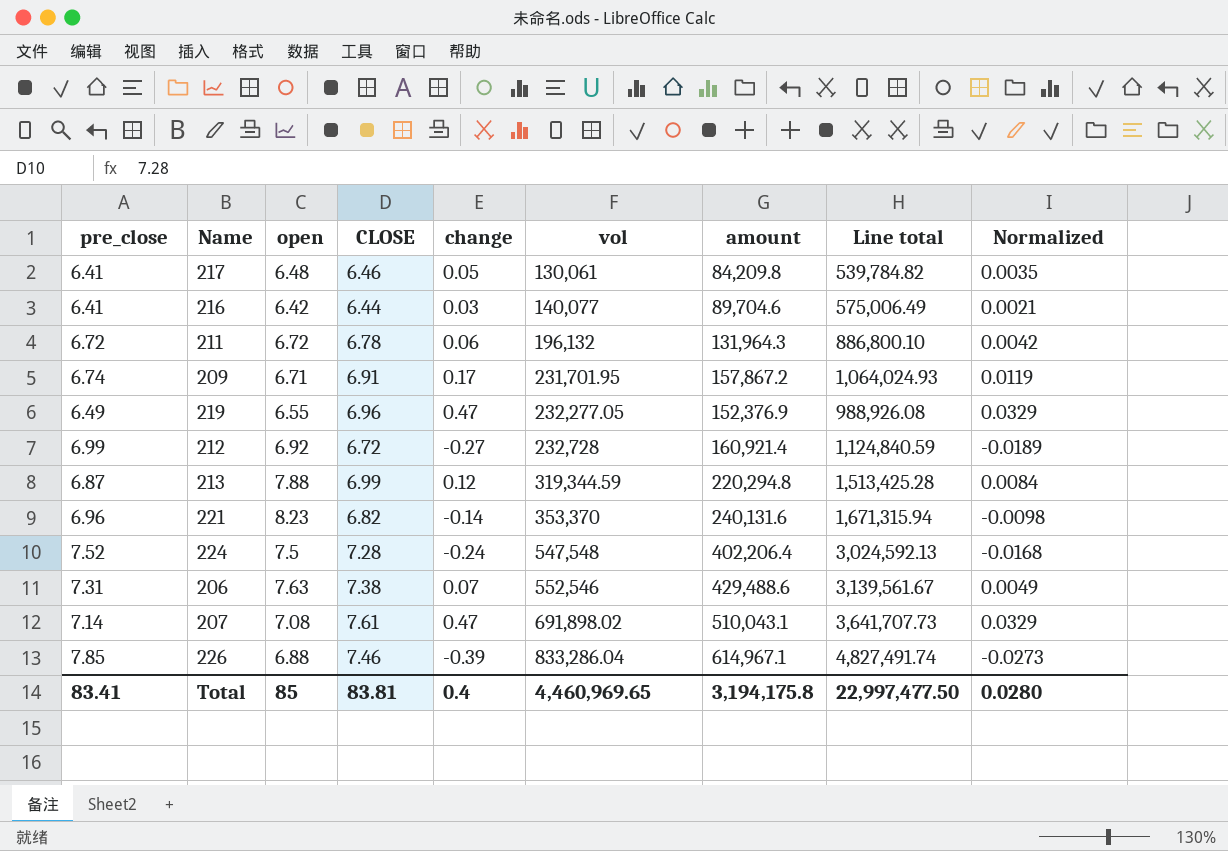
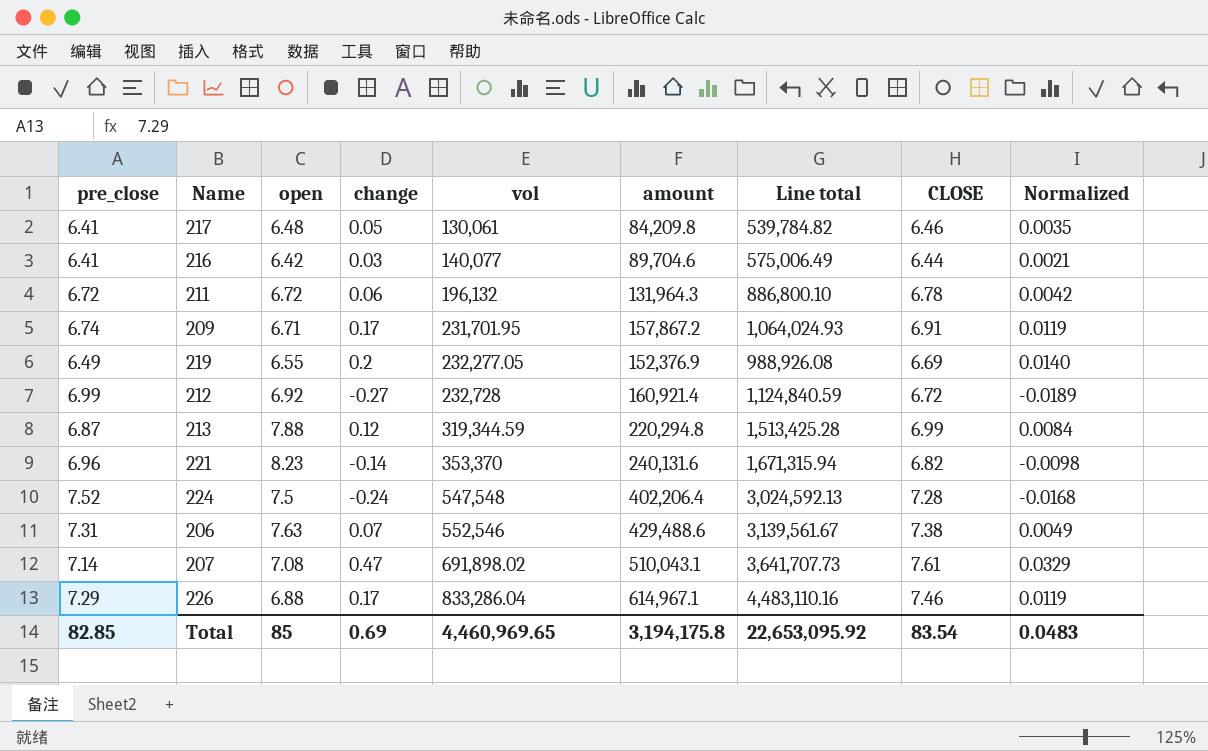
column CLOSE | position: 4 -> 8
219 | change: 0.47 -> 0.2
219 | CLOSE: 6.96 -> 6.69
219 | Normalized: 0.0329 -> 0.0140
226 | pre_close: 7.85 -> 7.29
226 | change: -0.39 -> 0.17
226 | Line total: 4,827,491.74 -> 4,483,110.16
226 | Normalized: -0.0273 -> 0.0119
Total | pre_close: 83.41 -> 82.85
Total | change: 0.4 -> 0.69
Total | Line total: 22,997,477.50 -> 22,653,095.92
Total | CLOSE: 83.81 -> 83.54
Total | Normalized: 0.0280 -> 0.0483

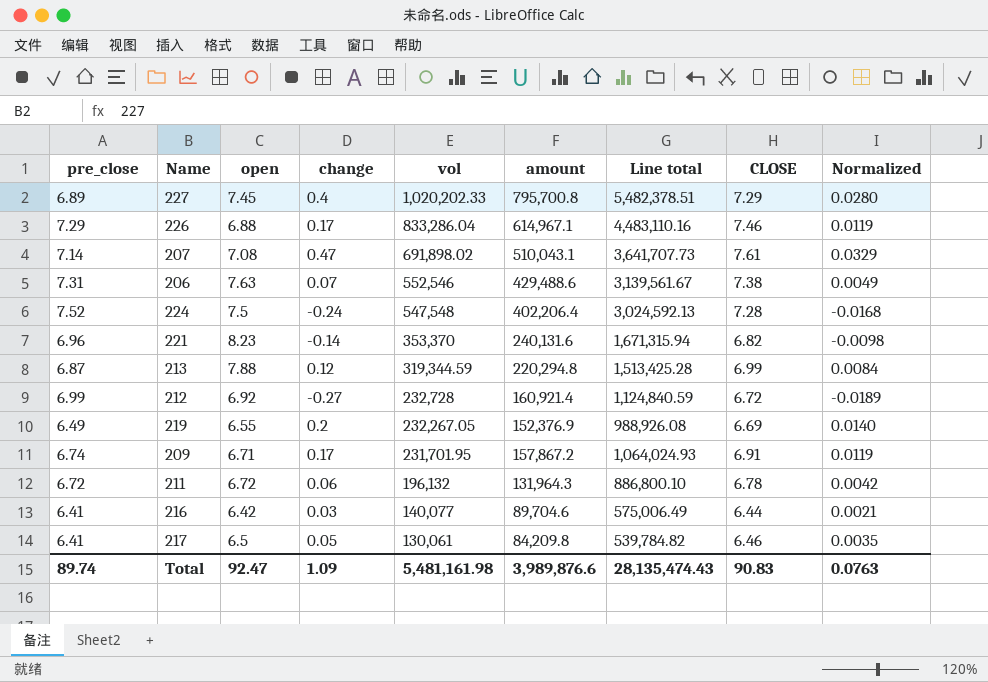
row order: vol ascending -> vol descending
row 227: none -> 6.89 | 7.45 | 0.4 | 1,020,202.33 | 795,700.8 | 5,482,378.51 | 7.29 | 0.0280
219 | vol: 232,277.05 -> 232,267.05
217 | open: 6.48 -> 6.5
Total | pre_close: 82.85 -> 89.74
Total | open: 85 -> 92.47
Total | change: 0.69 -> 1.09
Total | vol: 4,460,969.65 -> 5,481,161.98
Total | amount: 3,194,175.8 -> 3,989,876.6
Total | Line total: 22,653,095.92 -> 28,135,474.43
Total | CLOSE: 83.54 -> 90.83
Total | Normalized: 0.0483 -> 0.0763

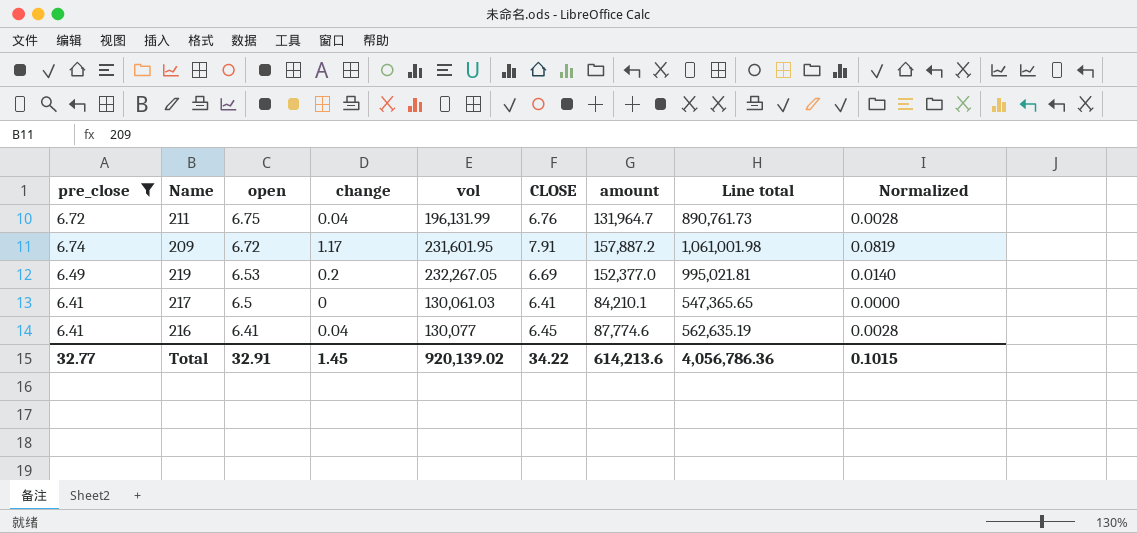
filter: none -> pre_close <= 6.74
row order: vol descending -> open descending
column CLOSE | position: 8 -> 6
column Line total | formula: [pre_close] * [amount] -> [open] * [amount]
211 | open: 6.72 -> 6.75
211 | change: 0.06 -> 0.04
211 | vol: 196,132 -> 196,131.99
211 | CLOSE: 6.78 -> 6.76
211 | amount: 131,964.3 -> 131,964.7
211 | Normalized: 0.0042 -> 0.0028
209 | open: 6.71 -> 6.72
209 | change: 0.17 -> 1.17
209 | vol: 231,701.95 -> 231,601.95
209 | CLOSE: 6.91 -> 7.91
209 | amount: 157,867.2 -> 157,887.2
209 | Normalized: 0.0119 -> 0.0819
219 | open: 6.55 -> 6.53
219 | amount: 152,376.9 -> 152,377.0
217 | change: 0.05 -> 0
217 | vol: 130,061 -> 130,061.03
217 | CLOSE: 6.46 -> 6.41
217 | amount: 84,209.8 -> 84,210.1
217 | Normalized: 0.0035 -> 0.0000
216 | open: 6.42 -> 6.41
216 | change: 0.03 -> 0.04
216 | vol: 140,077 -> 130,077
216 | CLOSE: 6.44 -> 6.45
216 | amount: 89,704.6 -> 87,774.6
216 | Normalized: 0.0021 -> 0.0028
Total | pre_close: 89.74 -> 32.77
Total | open: 92.47 -> 32.91
Total | change: 1.09 -> 1.45
Total | vol: 5,481,161.98 -> 920,139.02
Total | CLOSE: 90.83 -> 34.22
Total | amount: 3,989,876.6 -> 614,213.6
Total | Line total: 28,135,474.43 -> 4,056,786.36
Total | Normalized: 0.0763 -> 0.1015

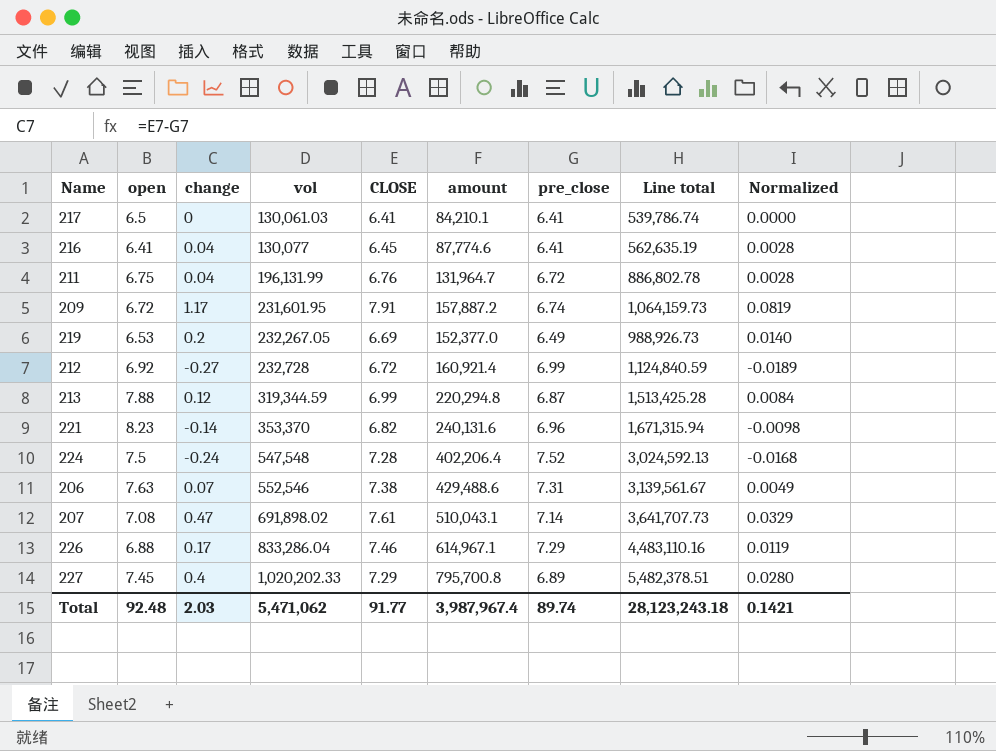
filter: pre_close <= 6.74 -> none
row order: open descending -> vol ascending
column pre_close | position: 1 -> 7
column Line total | formula: [open] * [amount] -> [amount] * [pre_close]
Total | open: 32.91 -> 92.48
Total | change: 1.45 -> 2.03
Total | vol: 920,139.02 -> 5,471,062
Total | CLOSE: 34.22 -> 91.77
Total | amount: 614,213.6 -> 3,987,967.4
Total | pre_close: 32.77 -> 89.74
Total | Line total: 4,056,786.36 -> 28,123,243.18
Total | Normalized: 0.1015 -> 0.1421

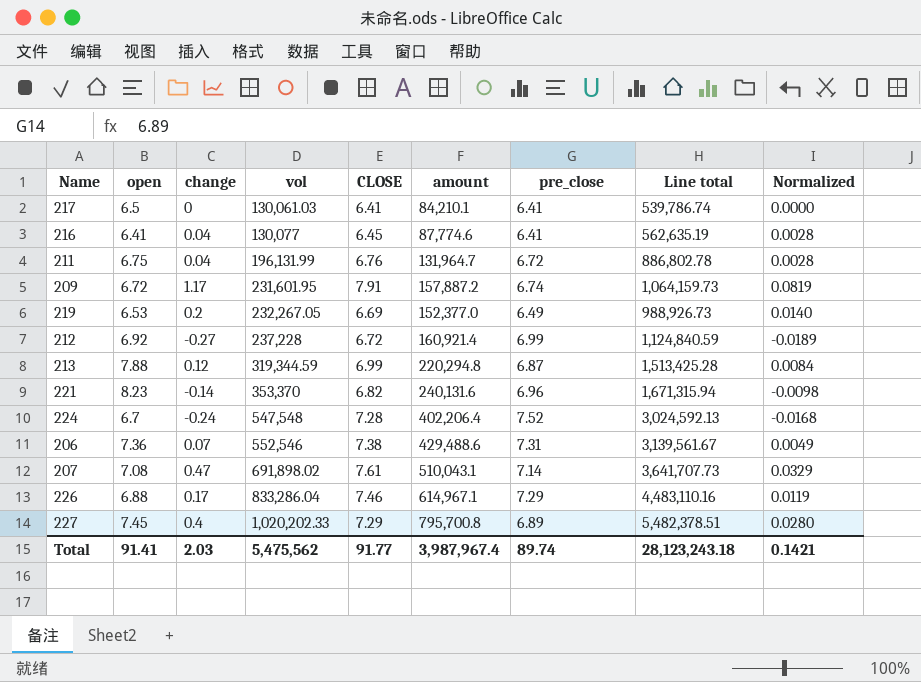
212 | vol: 232,728 -> 237,228
224 | open: 7.5 -> 6.7
206 | open: 7.63 -> 7.36
Total | open: 92.48 -> 91.41
Total | vol: 5,471,062 -> 5,475,562

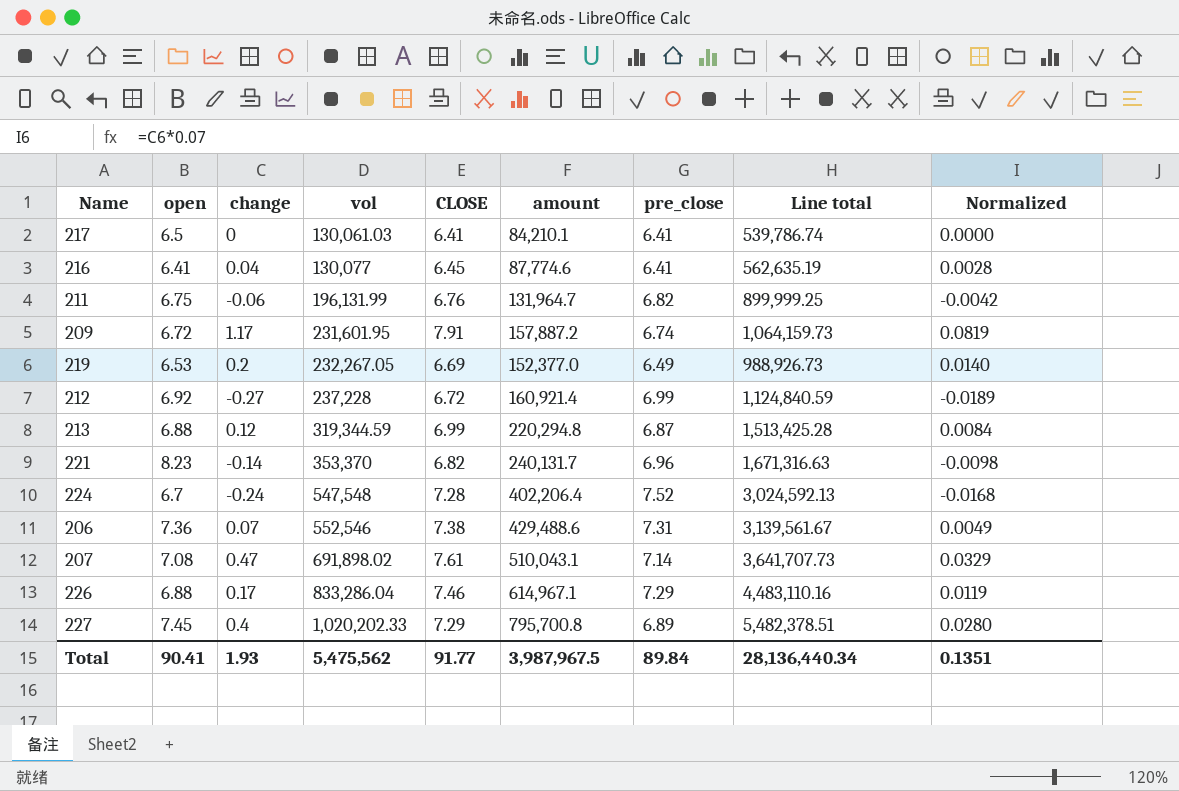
211 | change: 0.04 -> -0.06
211 | pre_close: 6.72 -> 6.82
211 | Line total: 886,802.78 -> 899,999.25
211 | Normalized: 0.0028 -> -0.0042
213 | open: 7.88 -> 6.88
221 | amount: 240,131.6 -> 240,131.7
221 | Line total: 1,671,315.94 -> 1,671,316.63
Total | open: 91.41 -> 90.41
Total | change: 2.03 -> 1.93
Total | amount: 3,987,967.4 -> 3,987,967.5
Total | pre_close: 89.74 -> 89.84
Total | Line total: 28,123,243.18 -> 28,136,440.34
Total | Normalized: 0.1421 -> 0.1351

